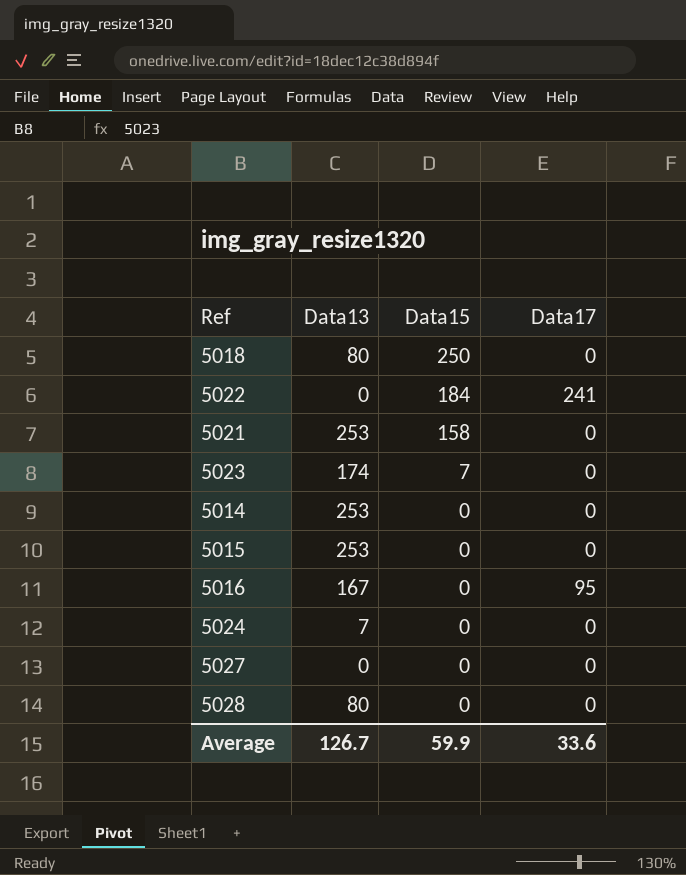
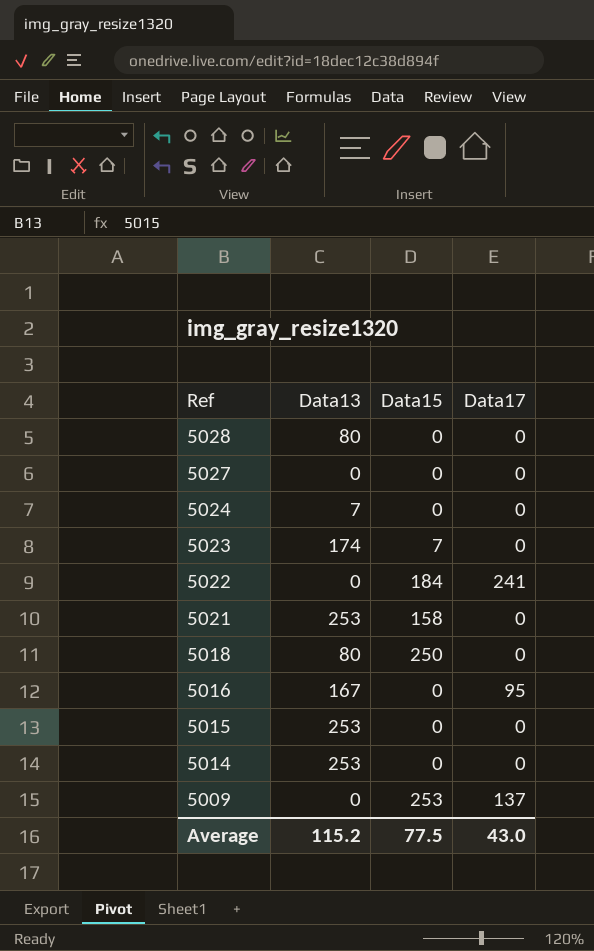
row order: Data15 descending -> Ref descending
row 5009: none -> 0 | 253 | 137
Average | Data13: 126.7 -> 115.2
Average | Data15: 59.9 -> 77.5
Average | Data17: 33.6 -> 43.0

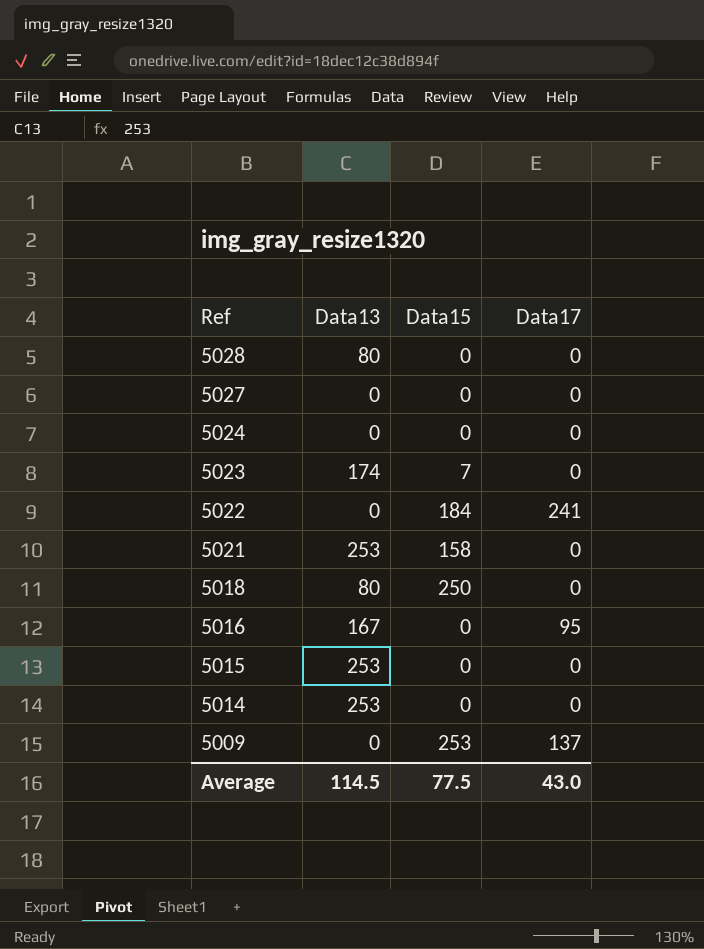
5024 | Data13: 7 -> 0
Average | Data13: 115.2 -> 114.5

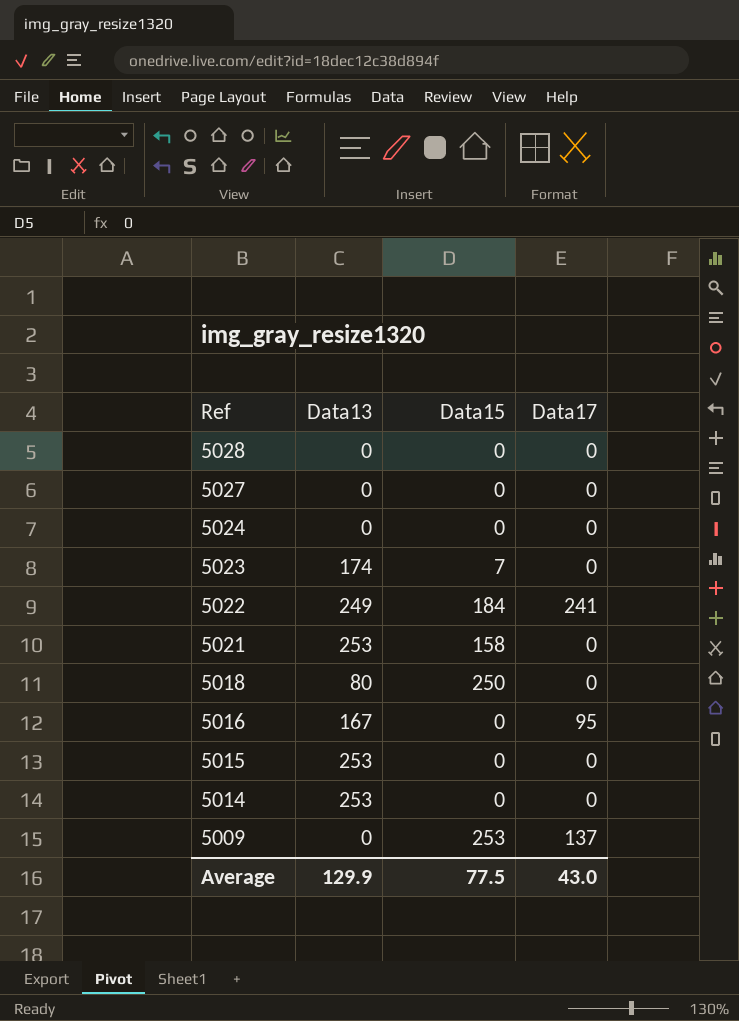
5028 | Data13: 80 -> 0
5022 | Data13: 0 -> 249
Average | Data13: 114.5 -> 129.9

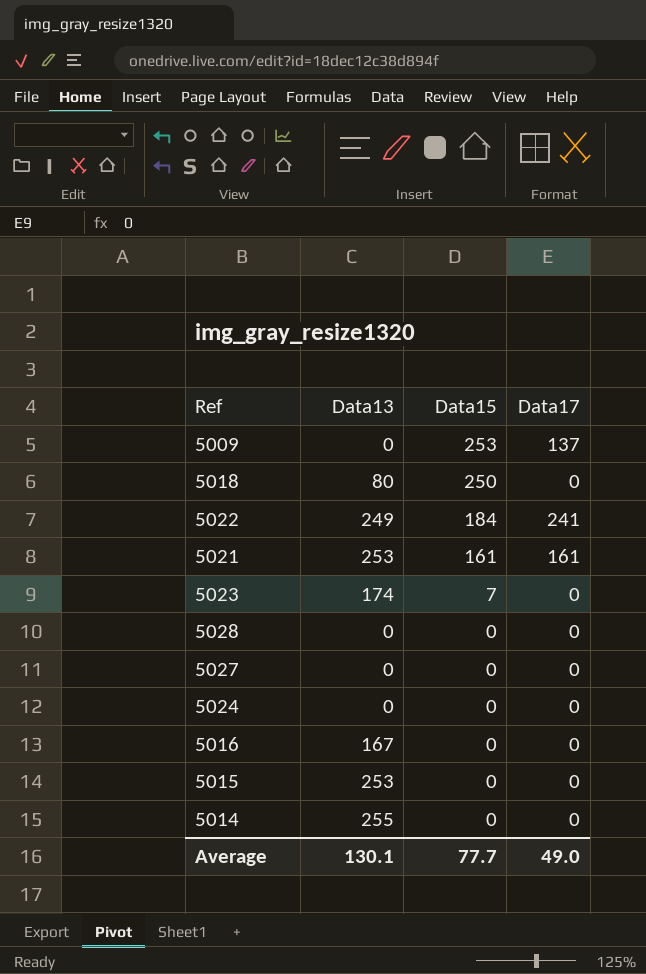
row order: Ref descending -> Data15 descending
5021 | Data15: 158 -> 161
5021 | Data17: 0 -> 161
5016 | Data17: 95 -> 0
5014 | Data13: 253 -> 255
Average | Data13: 129.9 -> 130.1
Average | Data15: 77.5 -> 77.7
Average | Data17: 43.0 -> 49.0

